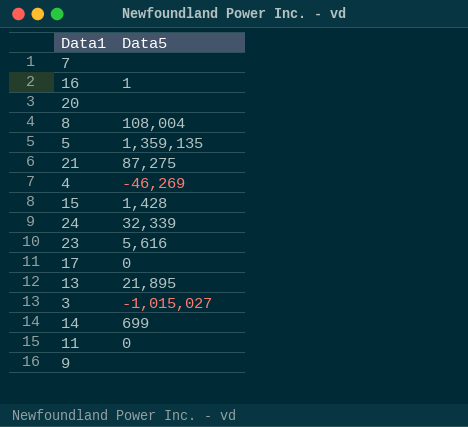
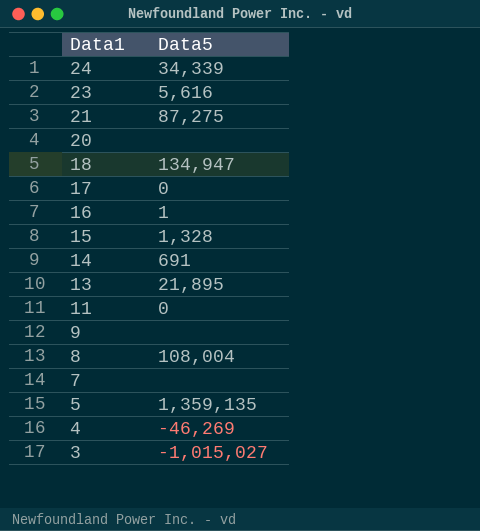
row order: none -> Data1 descending
24 | Data5: 32,339 -> 34,339
row 18: none -> 134,947
15 | Data5: 1,428 -> 1,328
14 | Data5: 699 -> 691

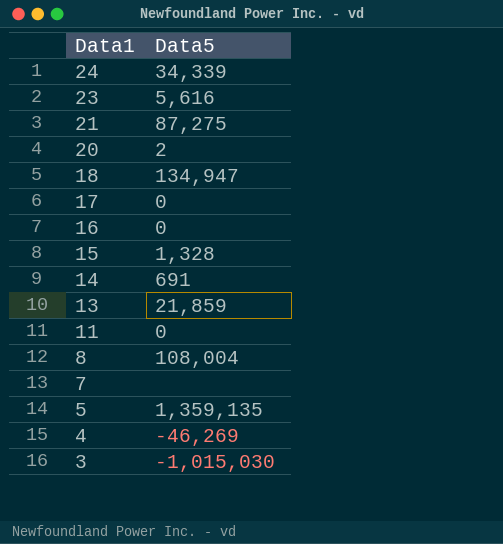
row 9: none -> none
20 | Data5: none -> 2
16 | Data5: 1 -> 0
13 | Data5: 21,895 -> 21,859
3 | Data5: -1,015,027 -> -1,015,030

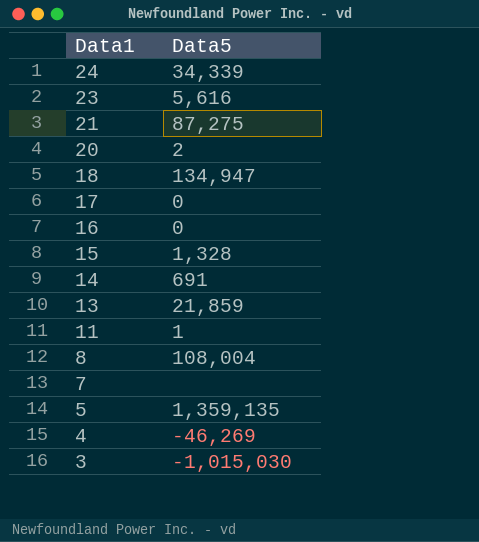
11 | Data5: 0 -> 1

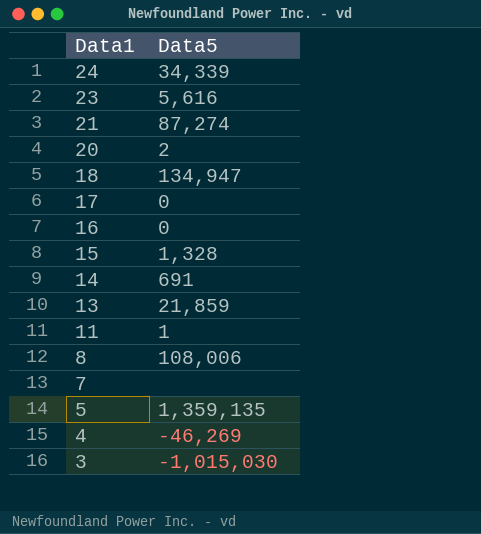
21 | Data5: 87,275 -> 87,274
8 | Data5: 108,004 -> 108,006

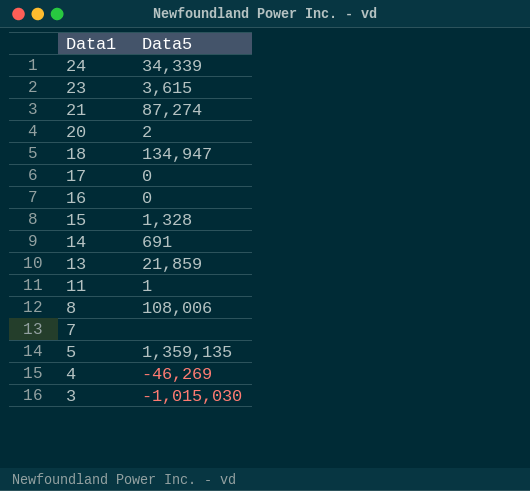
23 | Data5: 5,616 -> 3,615

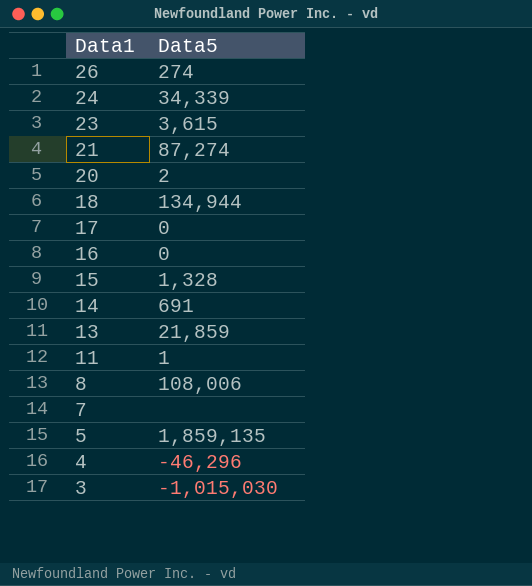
row 26: none -> 274
18 | Data5: 134,947 -> 134,944
5 | Data5: 1,359,135 -> 1,859,135
4 | Data5: -46,269 -> -46,296

